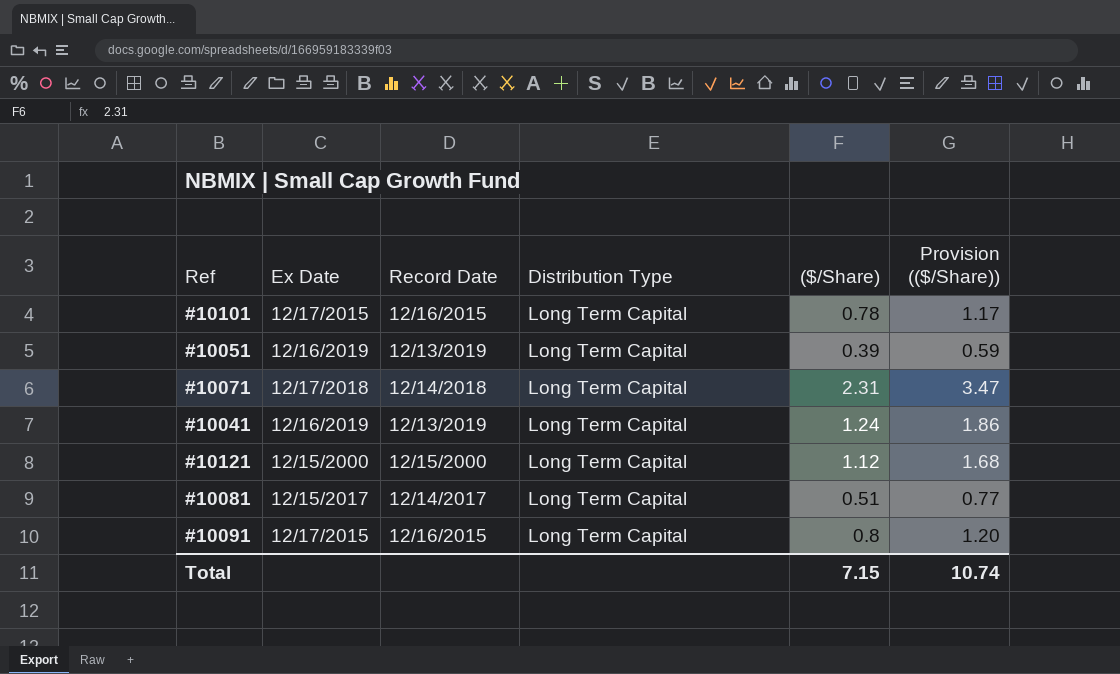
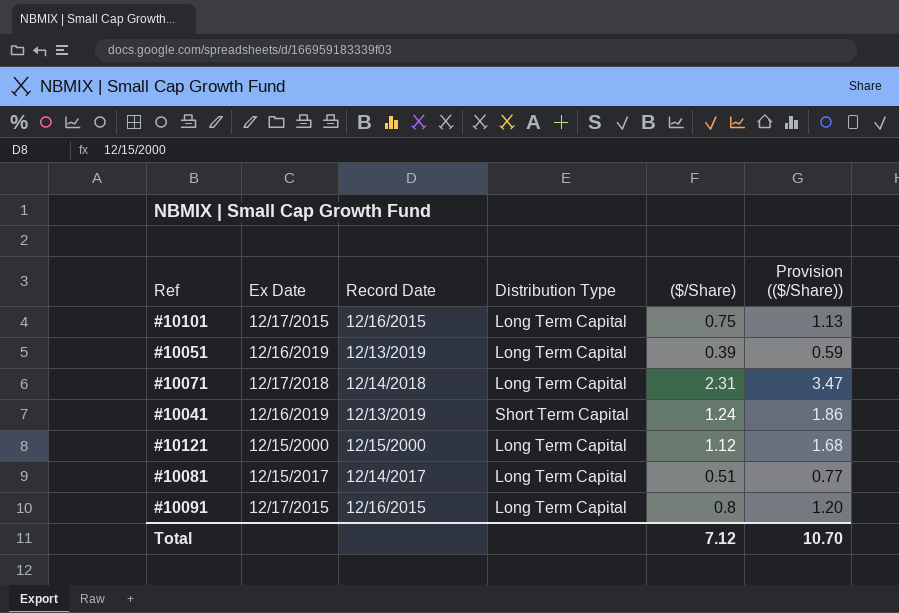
#10101 | ($/Share): 0.78 -> 0.75
#10101 | Provision (($/Share)): 1.17 -> 1.13
#10041 | Distribution Type: Long Term Capital -> Short Term Capital
Total | ($/Share): 7.15 -> 7.12
Total | Provision (($/Share)): 10.74 -> 10.70

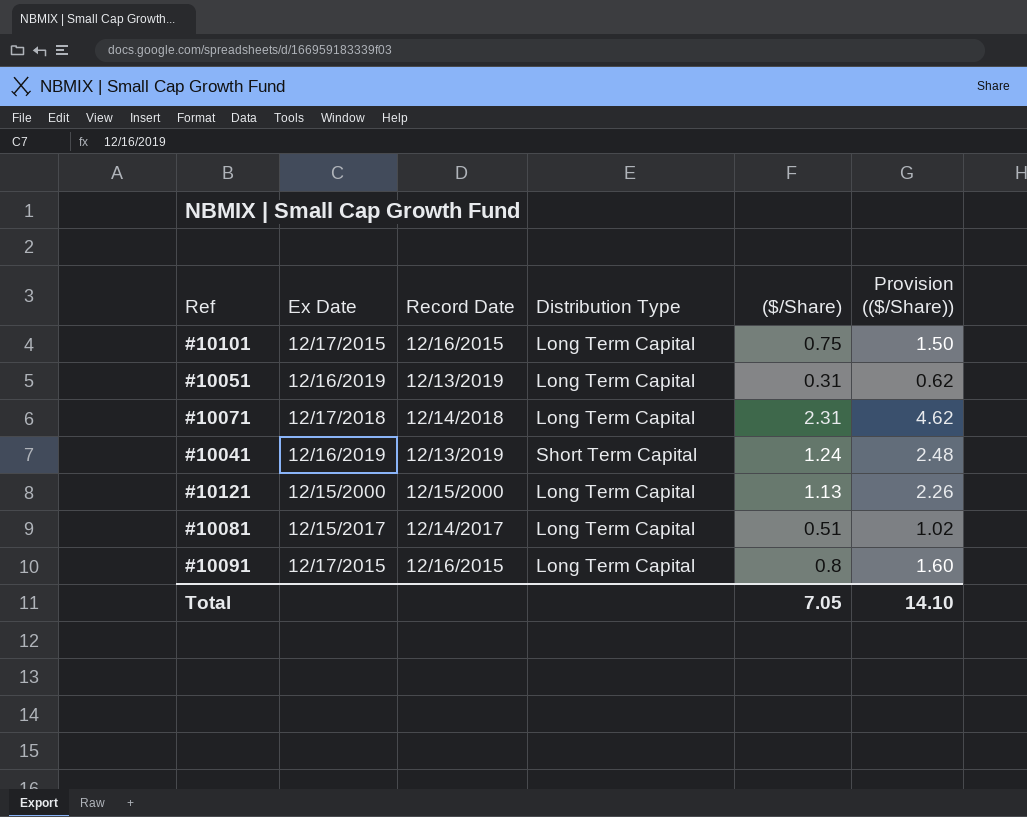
column Provision (($/Share)) | formula: [($/Share)] * 1.5 -> [($/Share)] * 2
#10051 | ($/Share): 0.39 -> 0.31
#10121 | ($/Share): 1.12 -> 1.13
Total | ($/Share): 7.12 -> 7.05
Total | Provision (($/Share)): 10.70 -> 14.10

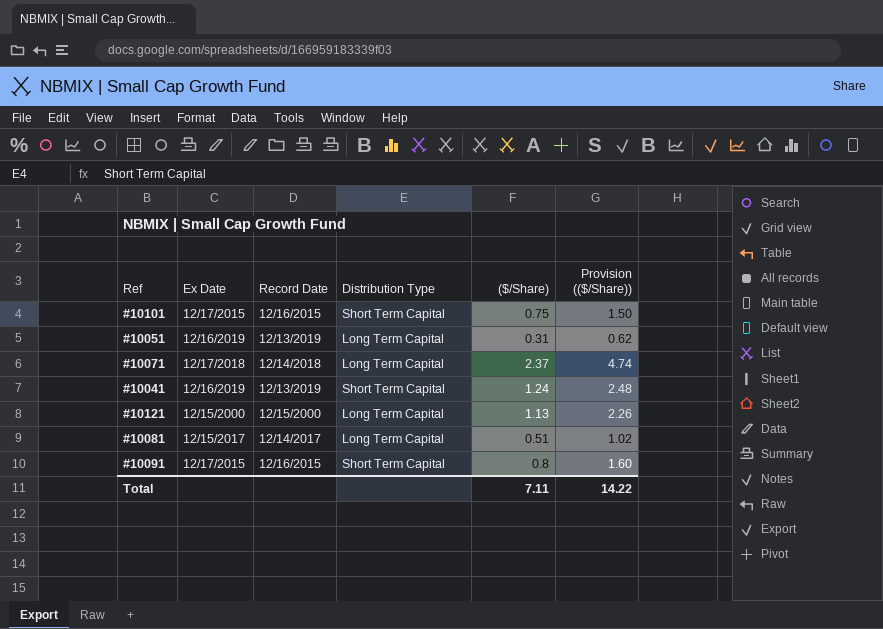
#10101 | Distribution Type: Long Term Capital -> Short Term Capital
#10071 | ($/Share): 2.31 -> 2.37
#10071 | Provision (($/Share)): 4.62 -> 4.74
#10091 | Distribution Type: Long Term Capital -> Short Term Capital
Total | ($/Share): 7.05 -> 7.11
Total | Provision (($/Share)): 14.10 -> 14.22

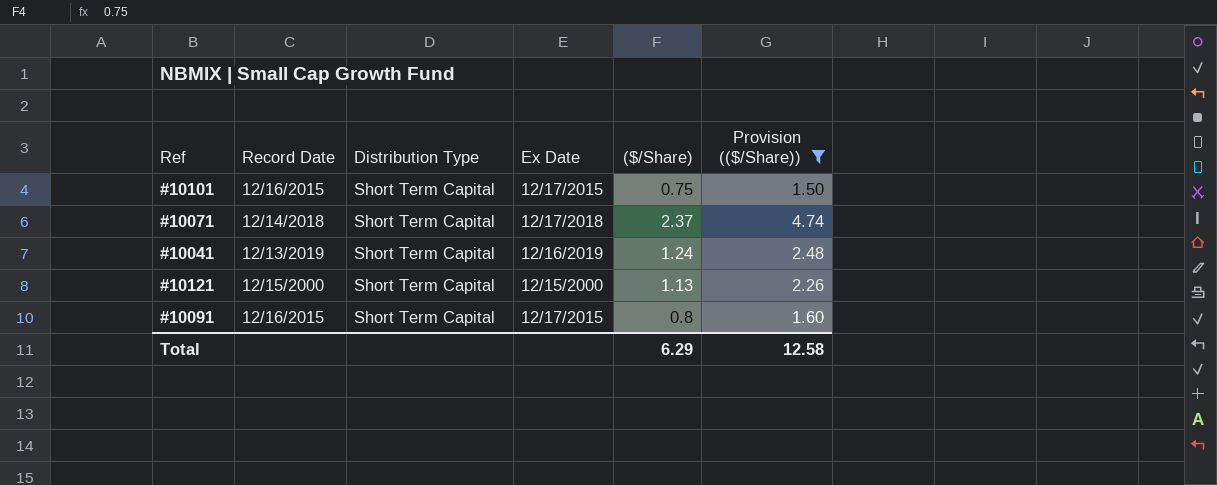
filter: none -> Provision (($/Share)) >= 1.50
column Ex Date | position: 2 -> 4
#10071 | Distribution Type: Long Term Capital -> Short Term Capital
#10121 | Distribution Type: Long Term Capital -> Short Term Capital
Total | ($/Share): 7.11 -> 6.29
Total | Provision (($/Share)): 14.22 -> 12.58

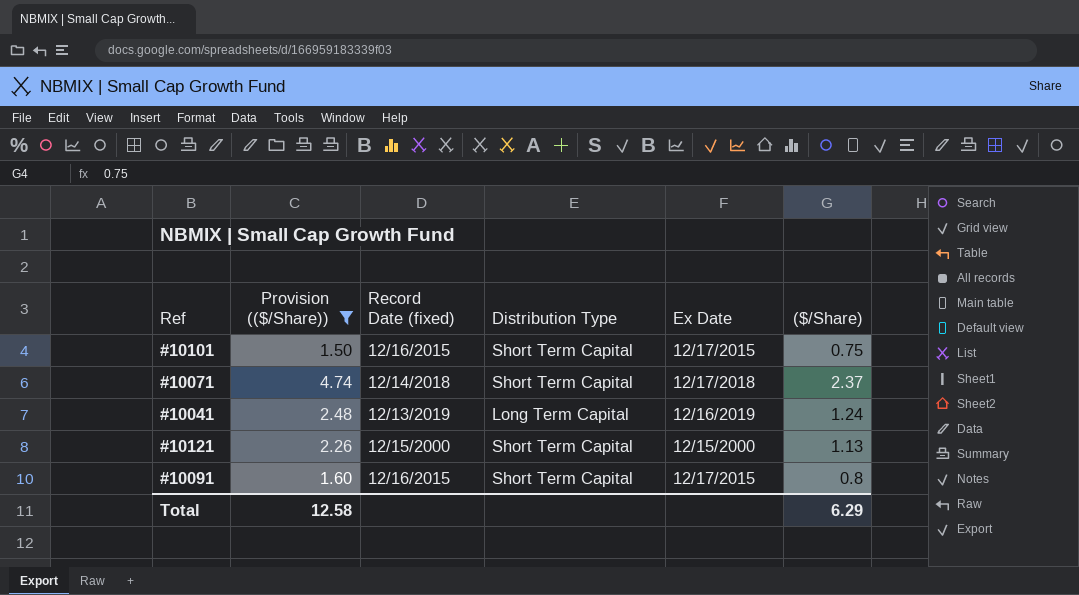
column Provision (($/Share)) | position: 6 -> 2
column name: Record Date -> Record Date (fixed)
#10041 | Distribution Type: Short Term Capital -> Long Term Capital

